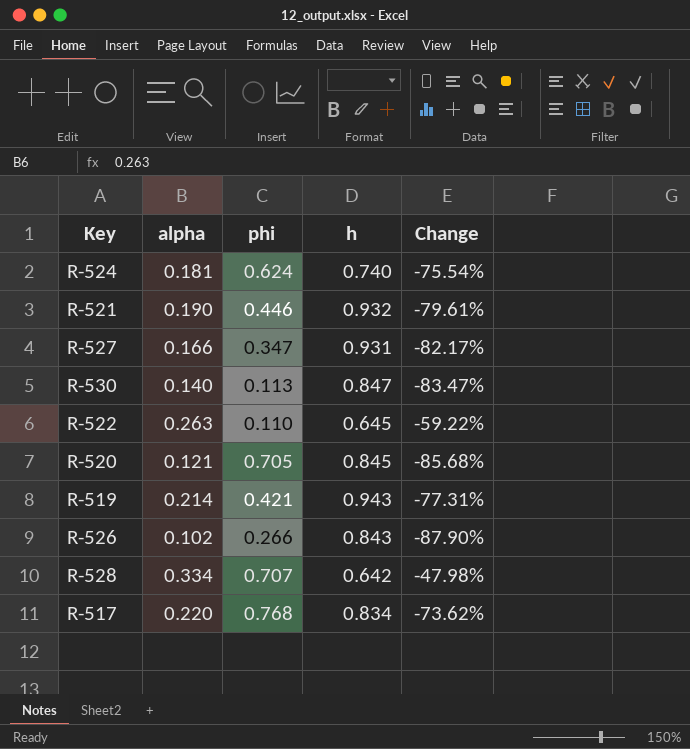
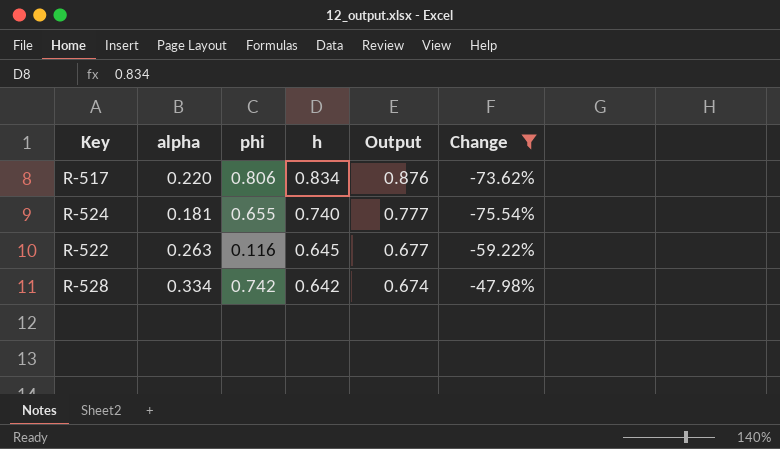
filter: none -> Change >= -75.54%
row order: none -> h descending
column Output | formula: none -> [h] * 1.05
R-517 | phi: 0.768 -> 0.806
R-524 | phi: 0.624 -> 0.655
R-522 | phi: 0.110 -> 0.116
R-528 | phi: 0.707 -> 0.742

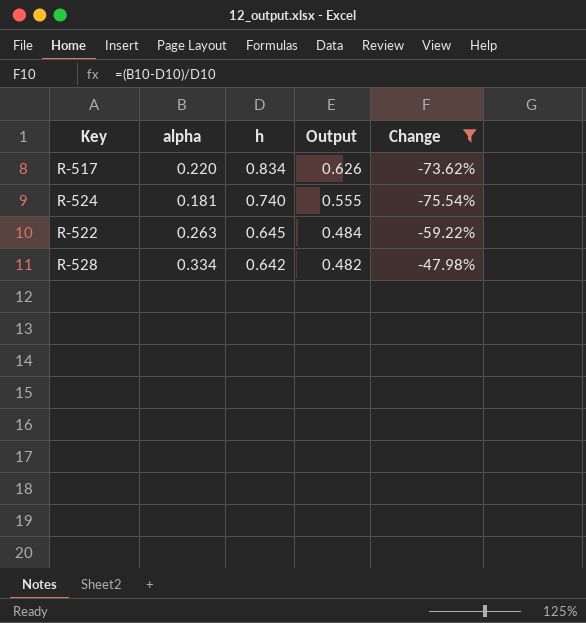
column phi | position: 3 -> none
column Output | formula: [h] * 1.05 -> [h] * 0.75

